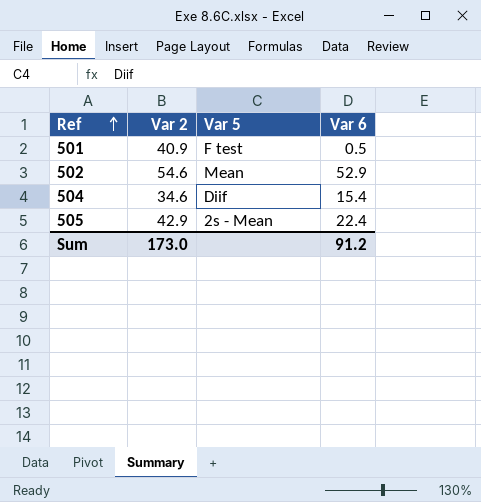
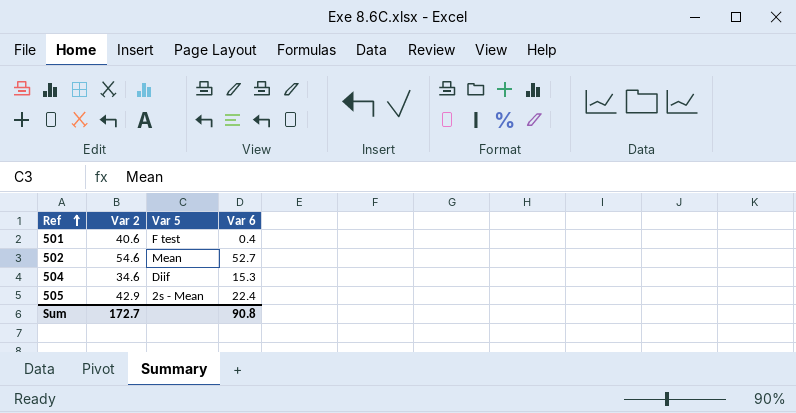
501 | Var 2: 40.9 -> 40.6
501 | Var 6: 0.5 -> 0.4
502 | Var 6: 52.9 -> 52.7
504 | Var 6: 15.4 -> 15.3
Sum | Var 2: 173.0 -> 172.7
Sum | Var 6: 91.2 -> 90.8

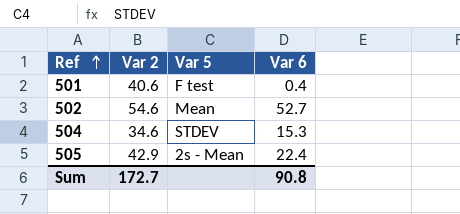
504 | Var 5: Diif -> STDEV

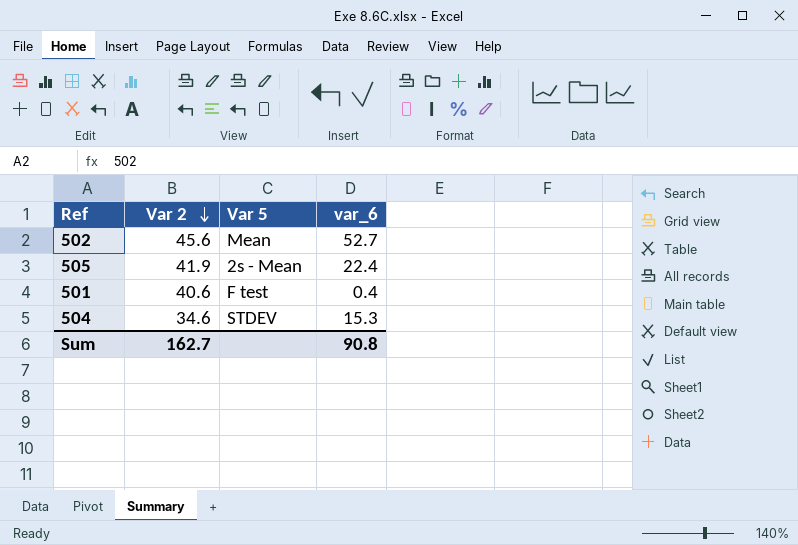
row order: Ref ascending -> Var 2 descending
column name: Var 6 -> var_6
502 | Var 2: 54.6 -> 45.6
505 | Var 2: 42.9 -> 41.9
Sum | Var 2: 172.7 -> 162.7

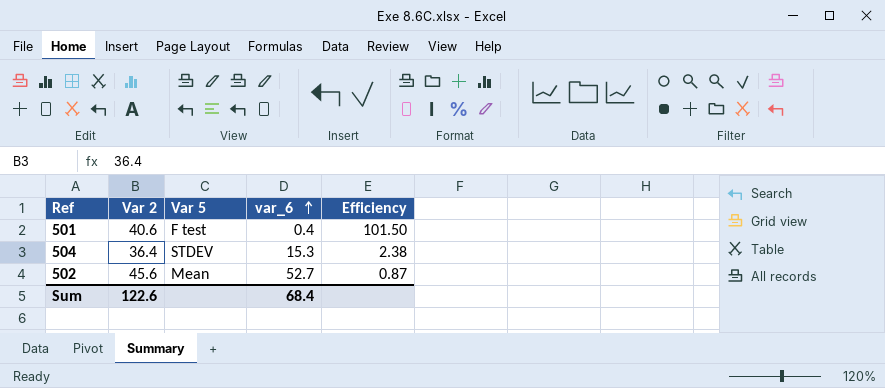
row order: Var 2 descending -> var_6 ascending
column Efficiency | formula: none -> [Var 2] / [var_6]
row 505: 41.9 | 2s - Mean | 22.4 -> none
504 | Var 2: 34.6 -> 36.4
Sum | Var 2: 162.7 -> 122.6
Sum | var_6: 90.8 -> 68.4

